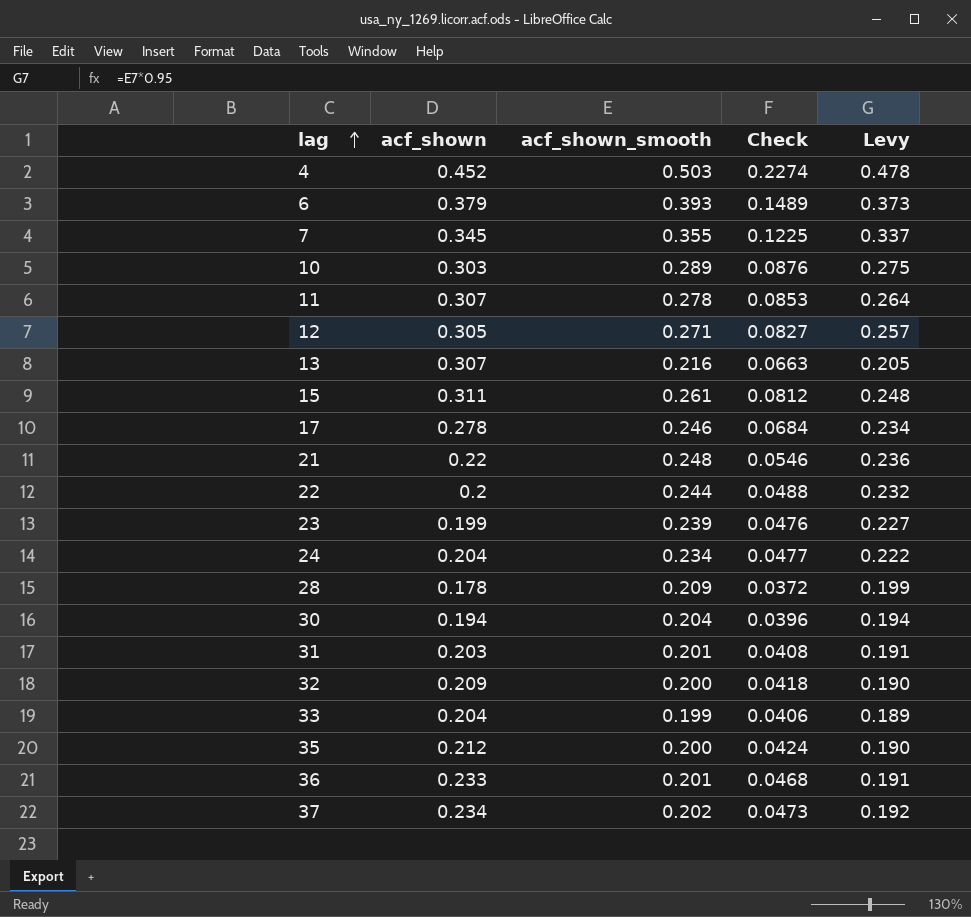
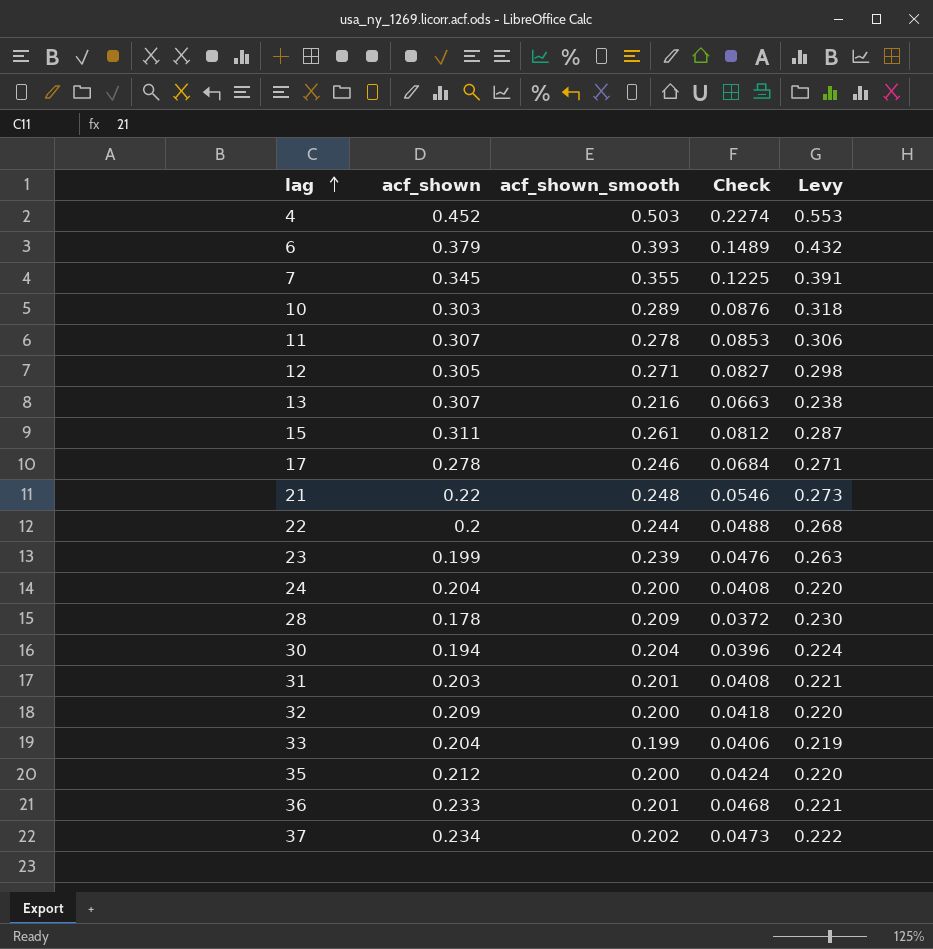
column Levy | formula: [acf_shown_smooth] * 0.95 -> [acf_shown_smooth] * 1.1
24 | acf_shown_smooth: 0.234 -> 0.200
24 | Check: 0.0477 -> 0.0408

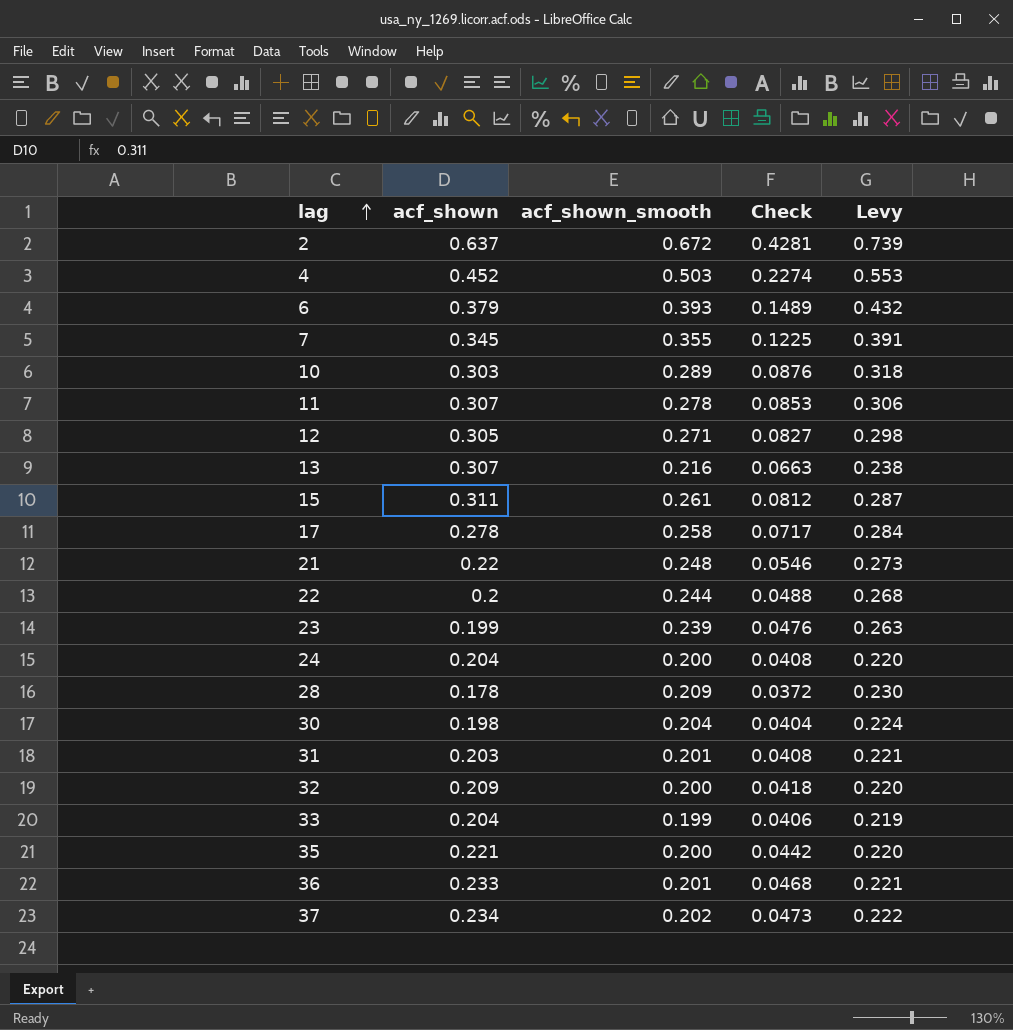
row 2: none -> 0.637 | 0.672 | 0.4281 | 0.739
17 | acf_shown_smooth: 0.246 -> 0.258
17 | Check: 0.0684 -> 0.0717
17 | Levy: 0.271 -> 0.284
30 | acf_shown: 0.194 -> 0.198
30 | Check: 0.0396 -> 0.0404
35 | acf_shown: 0.212 -> 0.221
35 | Check: 0.0424 -> 0.0442

